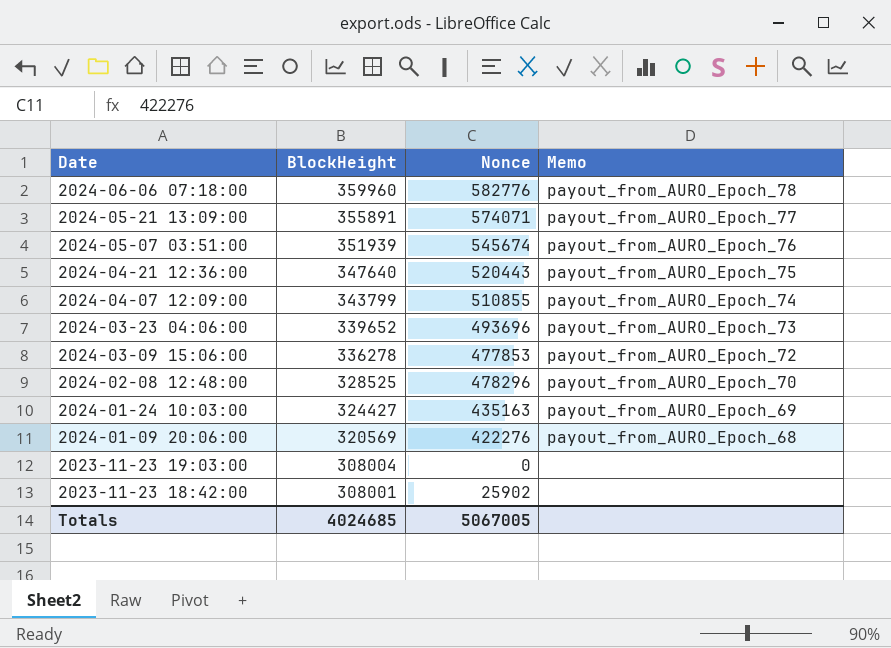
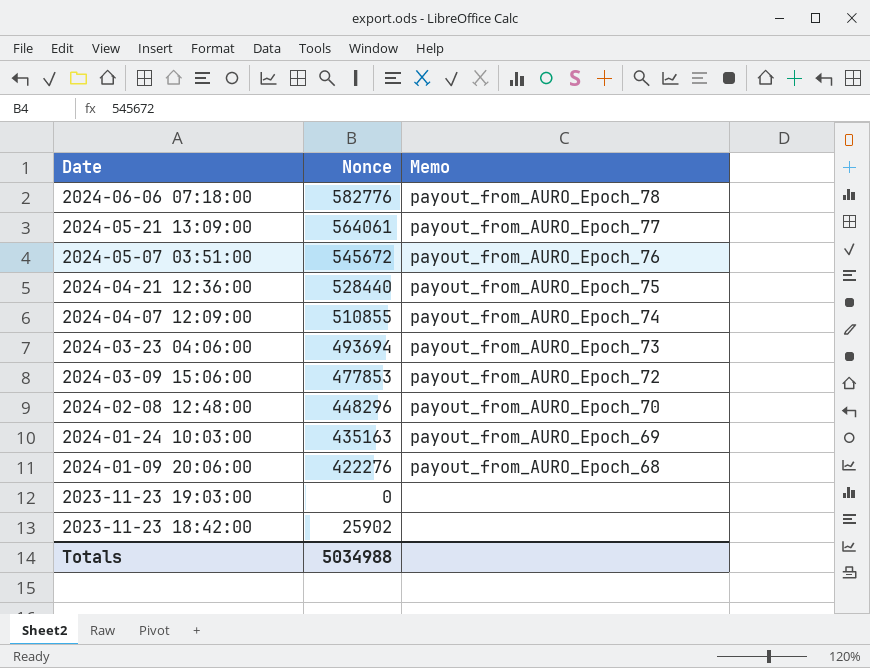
column BlockHeight | position: 2 -> none
2024-05-21 13:09:00 | Nonce: 574071 -> 564061
2024-05-07 03:51:00 | Nonce: 545674 -> 545672
2024-04-21 12:36:00 | Nonce: 520443 -> 528440
2024-03-23 04:06:00 | Nonce: 493696 -> 493694
2024-02-08 12:48:00 | Nonce: 478296 -> 448296
Totals | Nonce: 5067005 -> 5034988

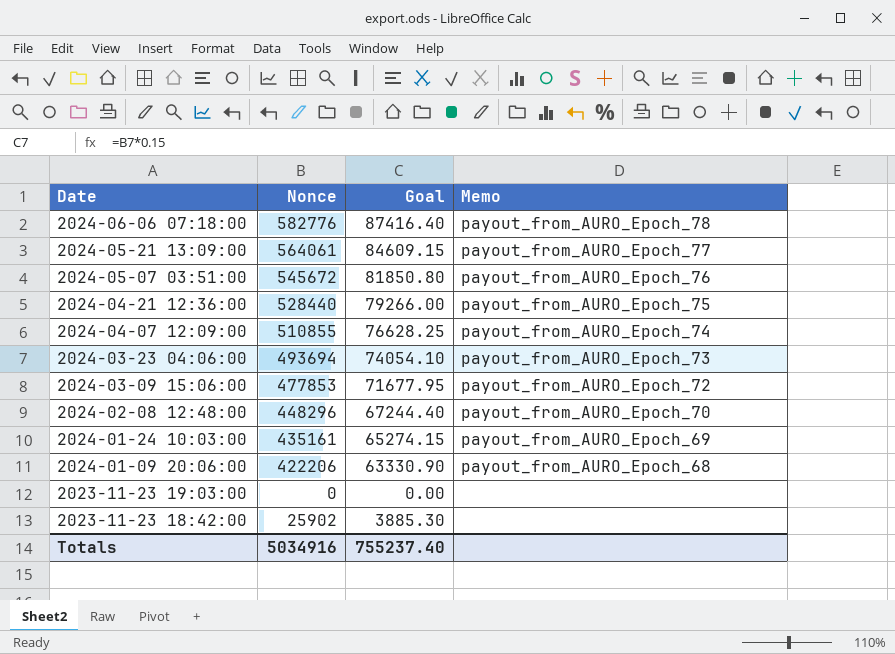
column Goal | formula: none -> [Nonce] * 0.15
2024-01-24 10:03:00 | Nonce: 435163 -> 435161
2024-01-09 20:06:00 | Nonce: 422276 -> 422206
Totals | Nonce: 5034988 -> 5034916

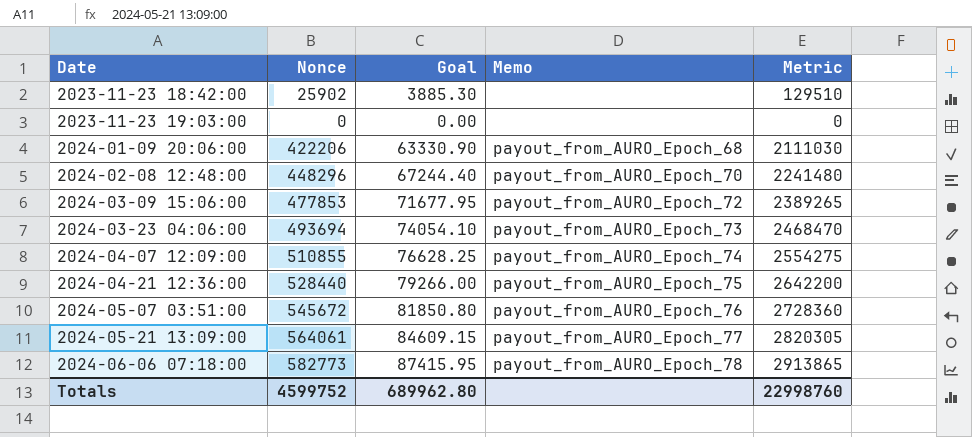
row order: Date descending -> Date ascending
column Metric | formula: none -> [Nonce] * 5
row 2024-01-24 10:03:00: 435161 | 65274.15 | payout_from_AURO_Epoch_69 -> none
2024-06-06 07:18:00 | Nonce: 582776 -> 582773
2024-06-06 07:18:00 | Goal: 87416.40 -> 87415.95
Totals | Nonce: 5034916 -> 4599752
Totals | Goal: 755237.40 -> 689962.80

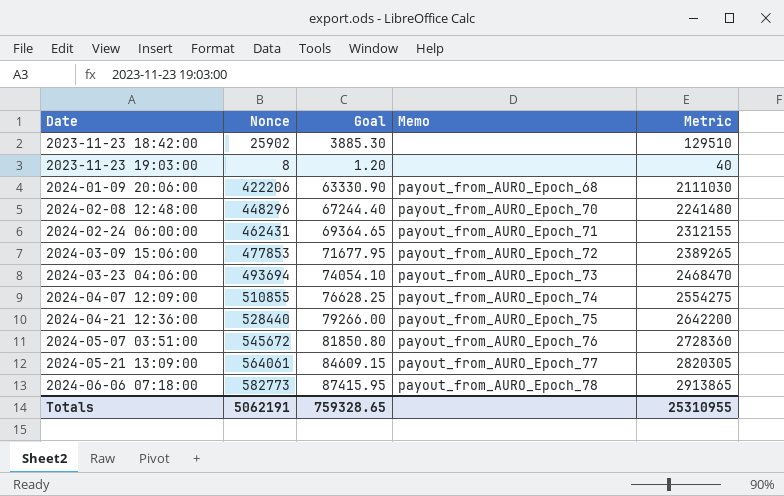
2023-11-23 19:03:00 | Nonce: 0 -> 8
2023-11-23 19:03:00 | Goal: 0.00 -> 1.20
2023-11-23 19:03:00 | Metric: 0 -> 40
row 2024-02-24 06:00:00: none -> 462431 | 69364.65 | payout_from_AURO_Epoch_71 | 2312155
Totals | Nonce: 4599752 -> 5062191
Totals | Goal: 689962.80 -> 759328.65
Totals | Metric: 22998760 -> 25310955

